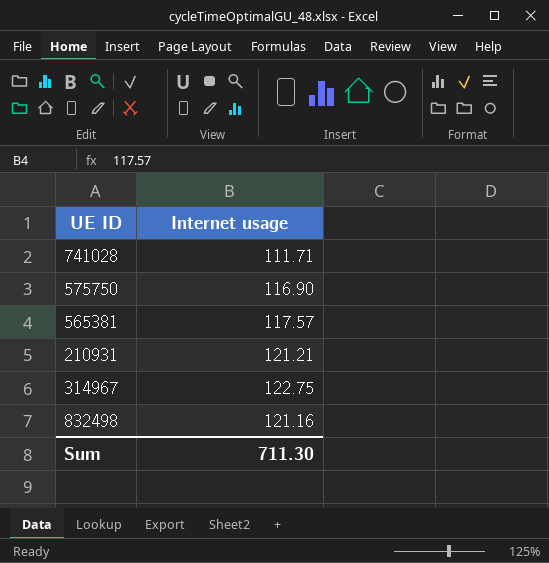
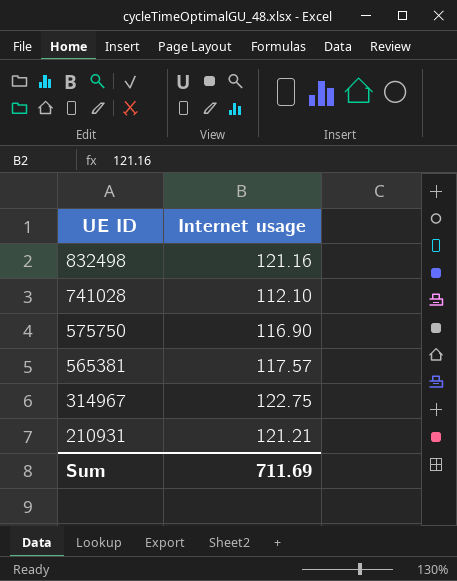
row order: none -> UE ID descending
741028 | Internet usage: 111.71 -> 112.10
Sum | Internet usage: 711.30 -> 711.69

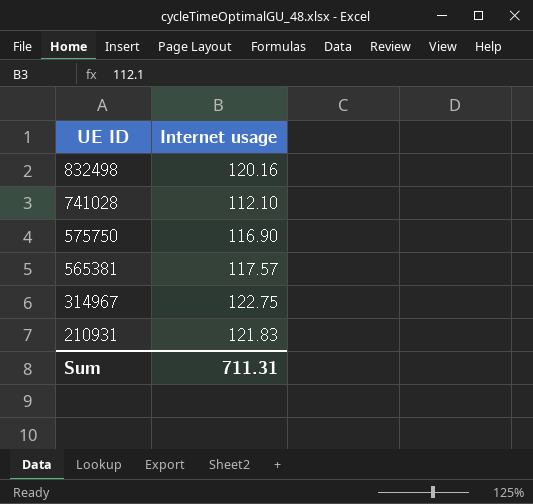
832498 | Internet usage: 121.16 -> 120.16
210931 | Internet usage: 121.21 -> 121.83
Sum | Internet usage: 711.69 -> 711.31

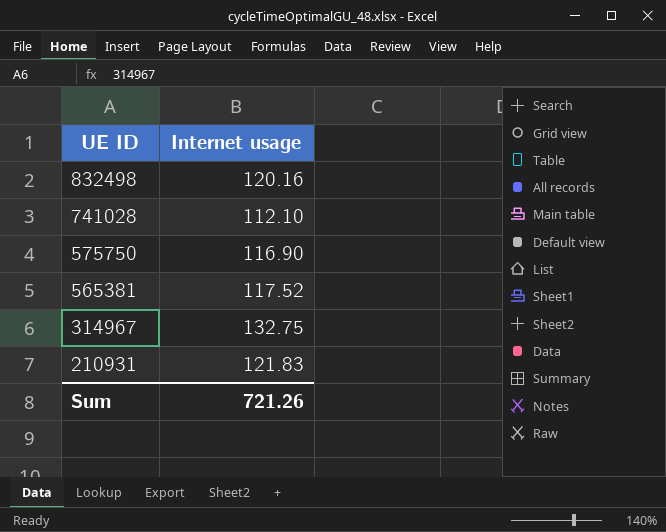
565381 | Internet usage: 117.57 -> 117.52
314967 | Internet usage: 122.75 -> 132.75
Sum | Internet usage: 711.31 -> 721.26

